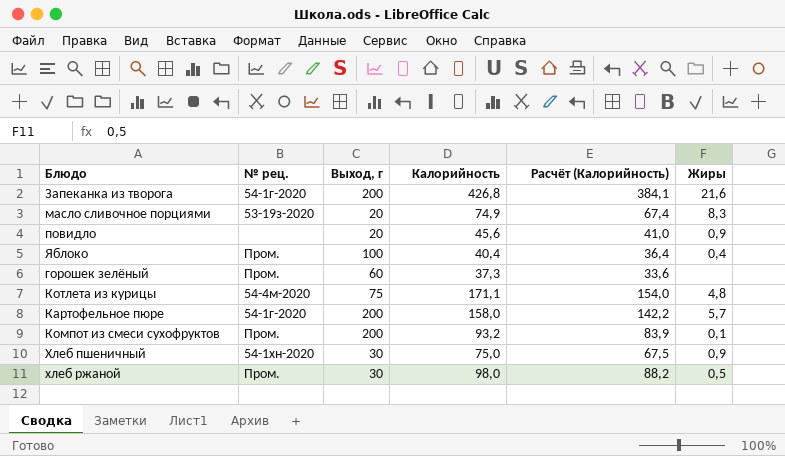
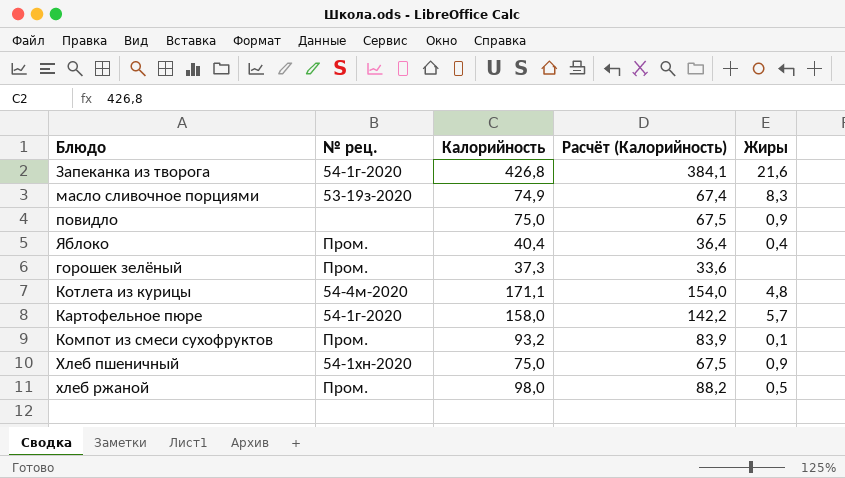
column Выход, г | position: 3 -> none
повидло | Калорийность: 45,6 -> 75,0
повидло | Расчёт (Калорийность): 41,0 -> 67,5

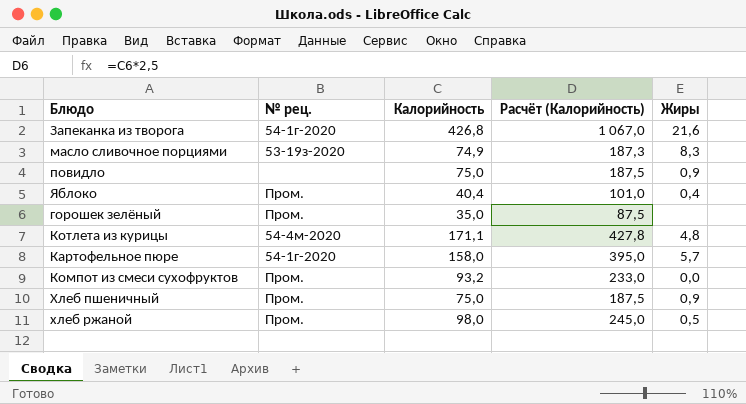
column Расчёт (Калорийность) | formula: [Калорийность] * 0,9 -> [Калорийность] * 2,5
горошек зелёный | Калорийность: 37,3 -> 35,0
Компот из смеси сухофруктов | Жиры: 0,1 -> 0,0
Хлеб пшеничный | № рец.: 54-1хн-2020 -> Пром.

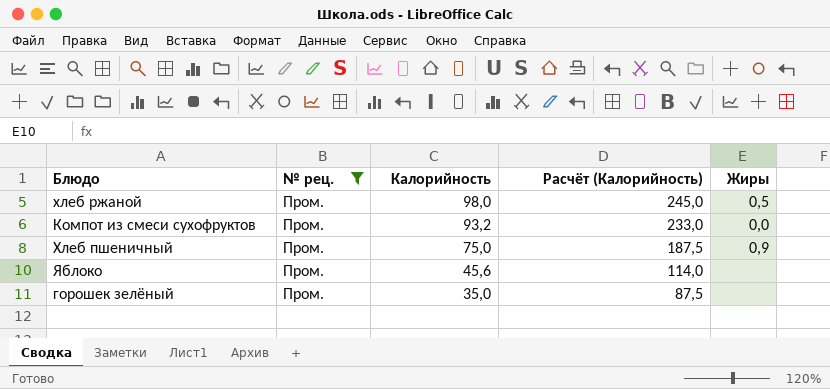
filter: none -> № рец. = Пром.
row order: none -> Калорийность descending
Яблоко | Калорийность: 40,4 -> 45,6
Яблоко | Расчёт (Калорийность): 101,0 -> 114,0
Яблоко | Жиры: 0,4 -> none

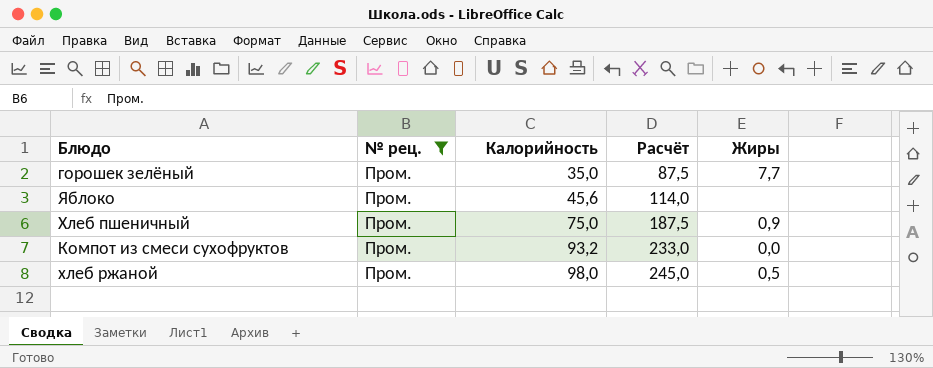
row order: Калорийность descending -> Калорийность ascending
column name: Расчёт (Калорийность) -> Расчёт
горошек зелёный | Жиры: none -> 7,7

